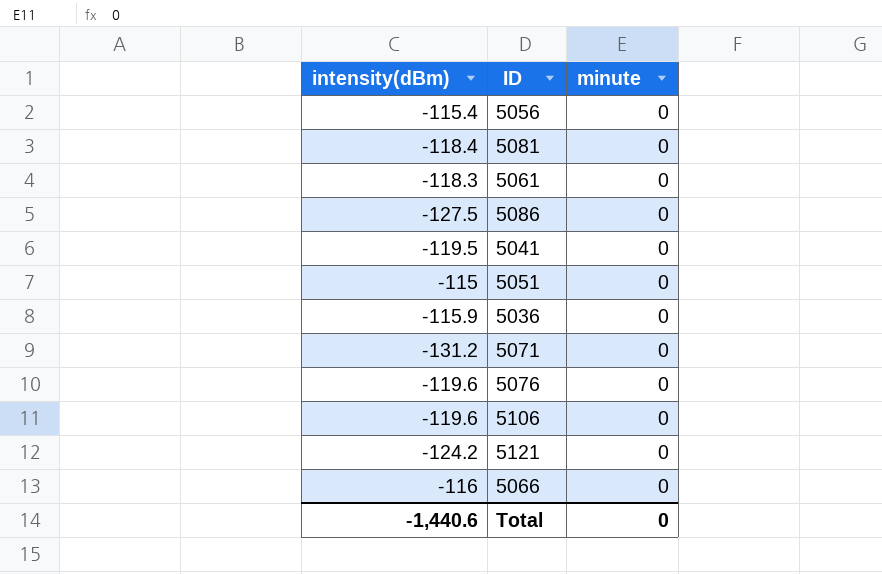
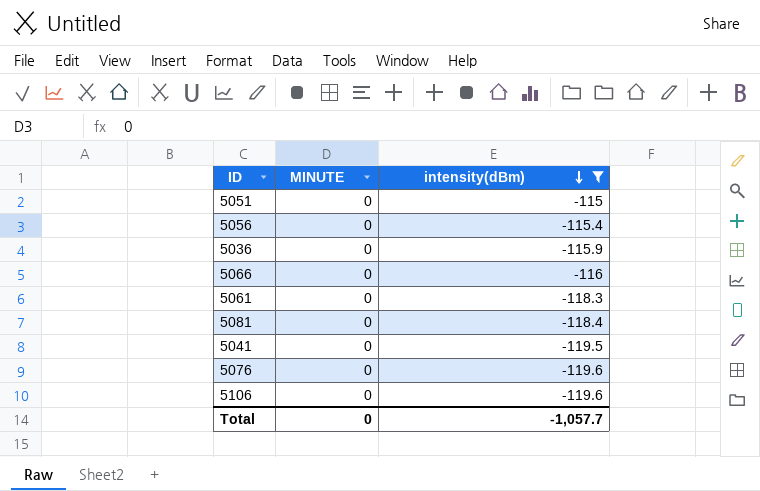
filter: none -> intensity(dBm) >= -119.6
row order: none -> intensity(dBm) descending
column name: minute -> MINUTE
column intensity(dBm) | position: 1 -> 3
Total | intensity(dBm): -1,440.6 -> -1,057.7

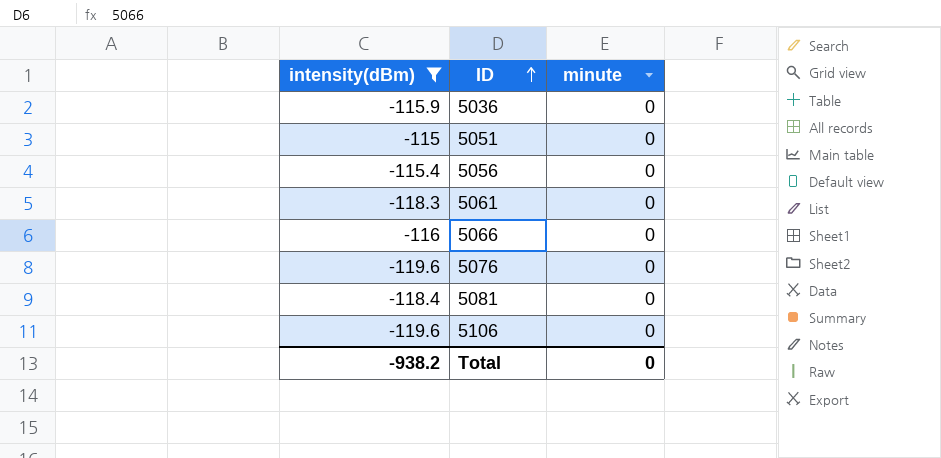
row order: intensity(dBm) descending -> ID ascending
column intensity(dBm) | position: 3 -> 1
column name: MINUTE -> minute
row 5041: 0 | -119.5 -> none
Total | intensity(dBm): -1,057.7 -> -938.2

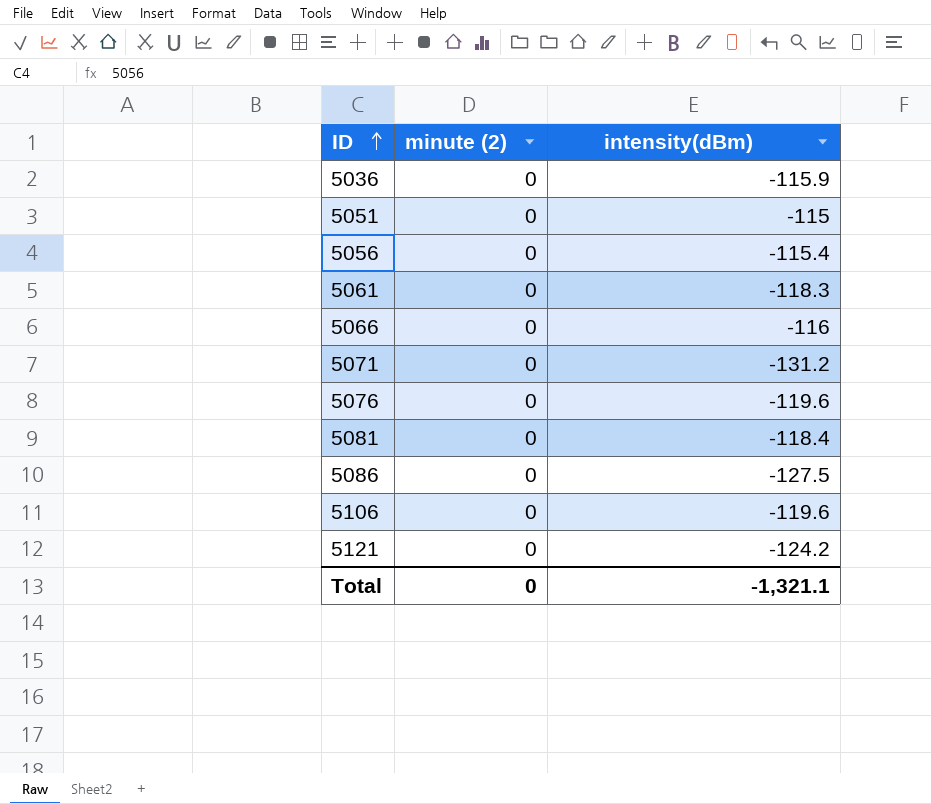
filter: intensity(dBm) >= -119.6 -> none
column name: minute -> minute (2)
column intensity(dBm) | position: 1 -> 3
Total | intensity(dBm): -938.2 -> -1,321.1

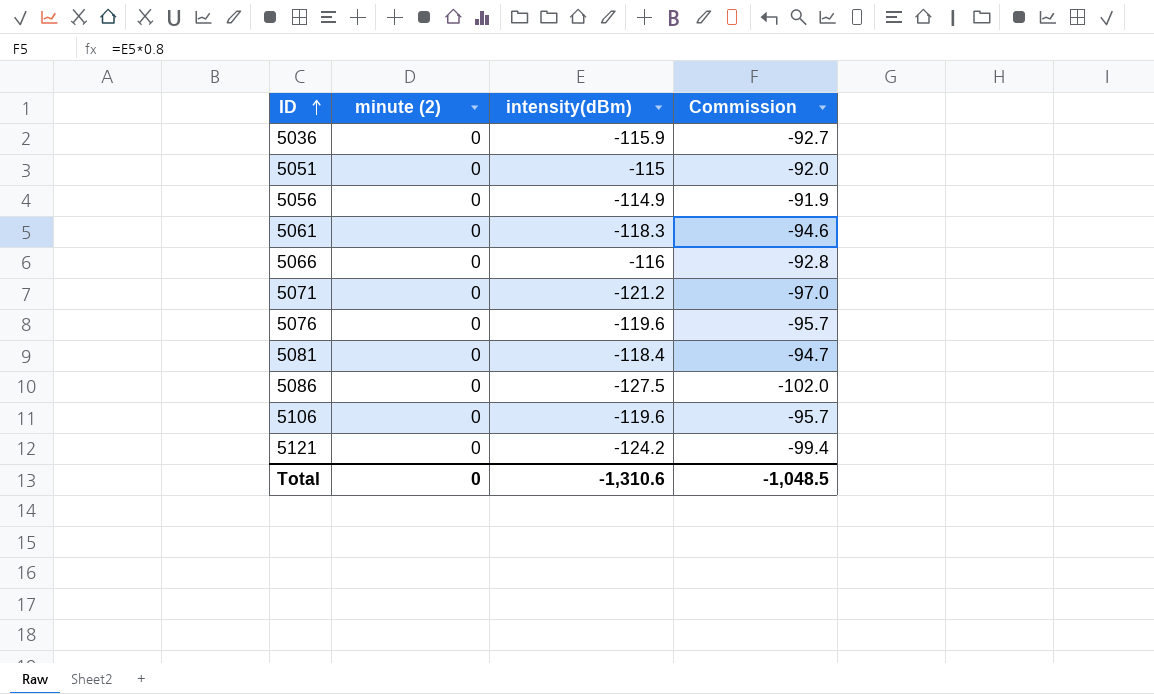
column Commission | formula: none -> [intensity(dBm)] * 0.8
5056 | intensity(dBm): -115.4 -> -114.9
5071 | intensity(dBm): -131.2 -> -121.2
Total | intensity(dBm): -1,321.1 -> -1,310.6

